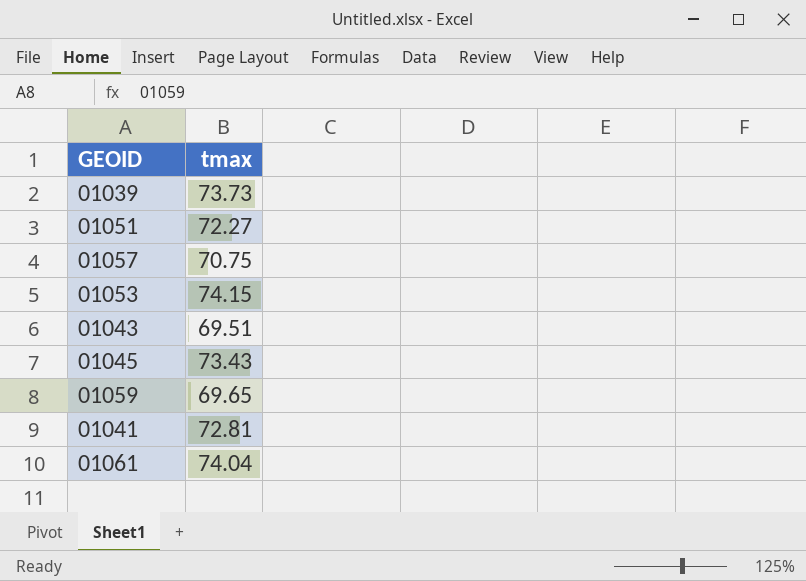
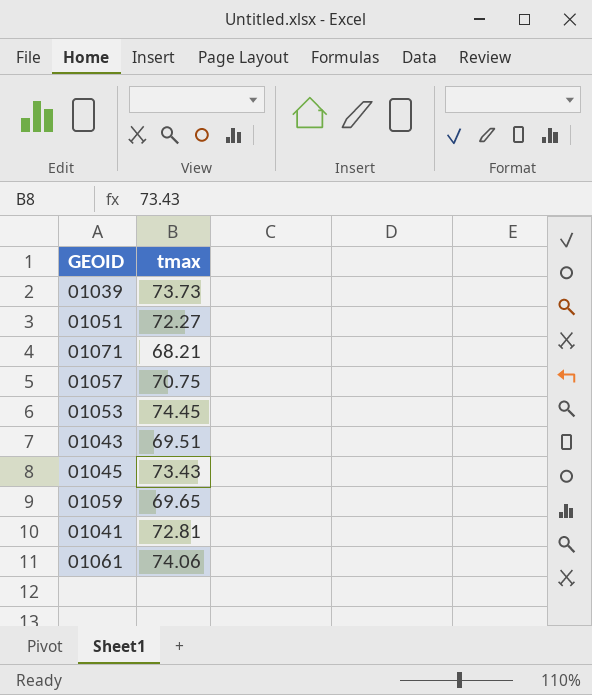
row 01071: none -> 68.21
01053 | tmax: 74.15 -> 74.45
01061 | tmax: 74.04 -> 74.06

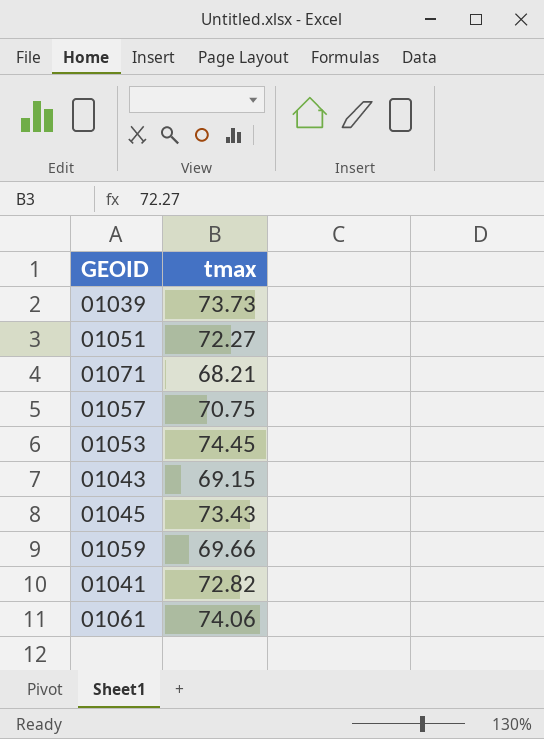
01043 | tmax: 69.51 -> 69.15
01059 | tmax: 69.65 -> 69.66
01041 | tmax: 72.81 -> 72.82

